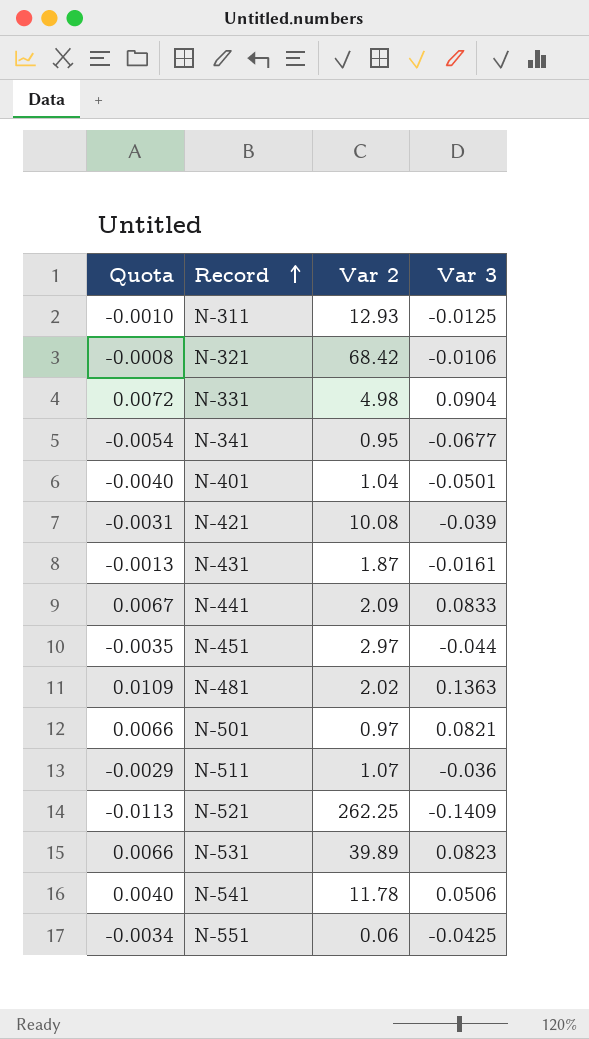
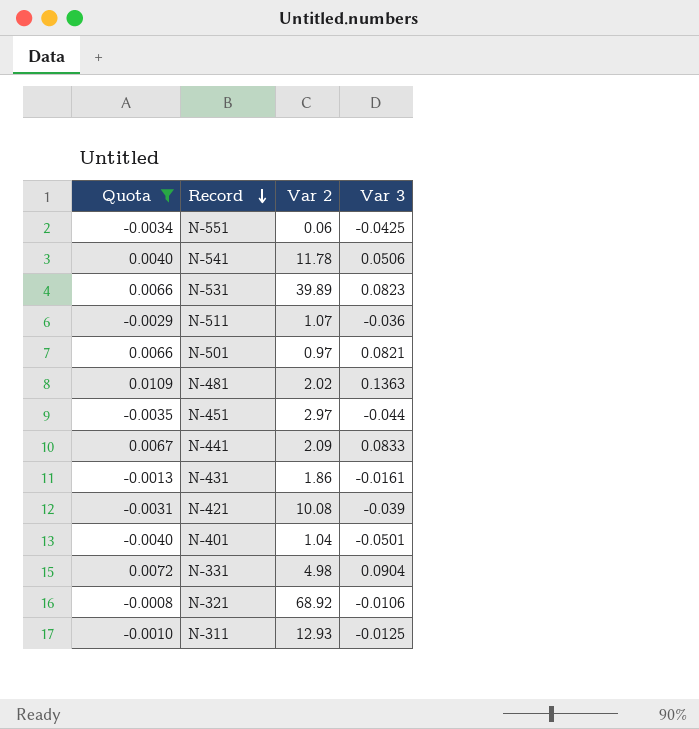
filter: none -> Quota >= -0.0040
row order: Record ascending -> Record descending
N-431 | Var 2: 1.87 -> 1.86
N-321 | Var 2: 68.42 -> 68.92

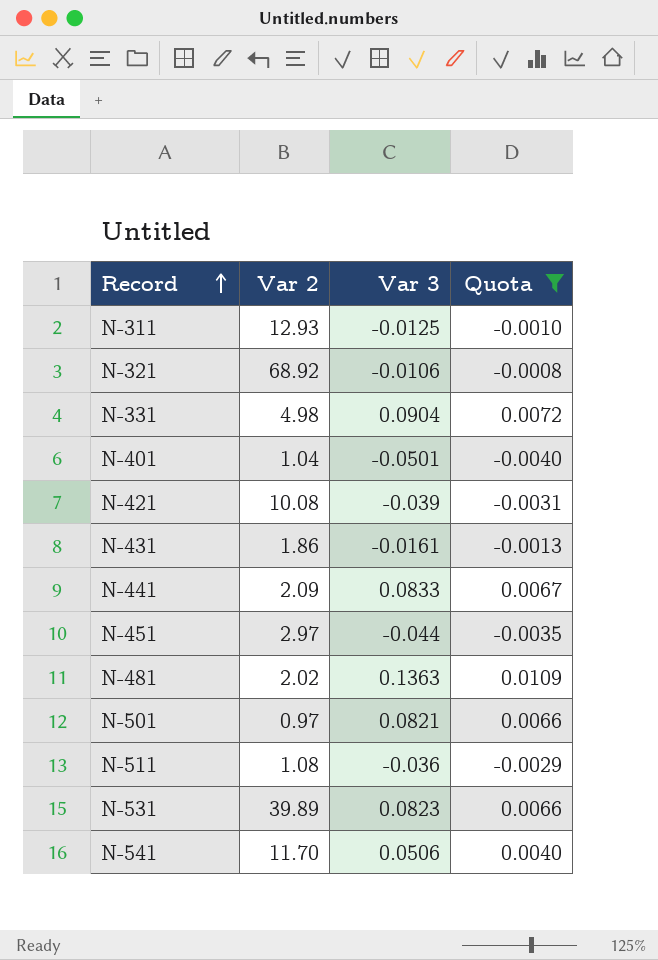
row order: Record descending -> Record ascending
column Quota | position: 1 -> 4
row N-551: -0.0034 | 0.06 | -0.0425 -> none
N-511 | Var 2: 1.07 -> 1.08
N-541 | Var 2: 11.78 -> 11.70

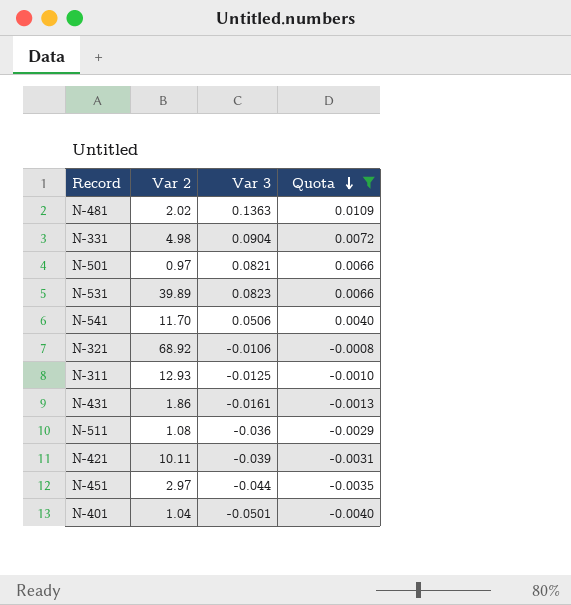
row order: Record ascending -> Quota descending
row N-441: 2.09 | 0.0833 | 0.0067 -> none
N-421 | Var 2: 10.08 -> 10.11

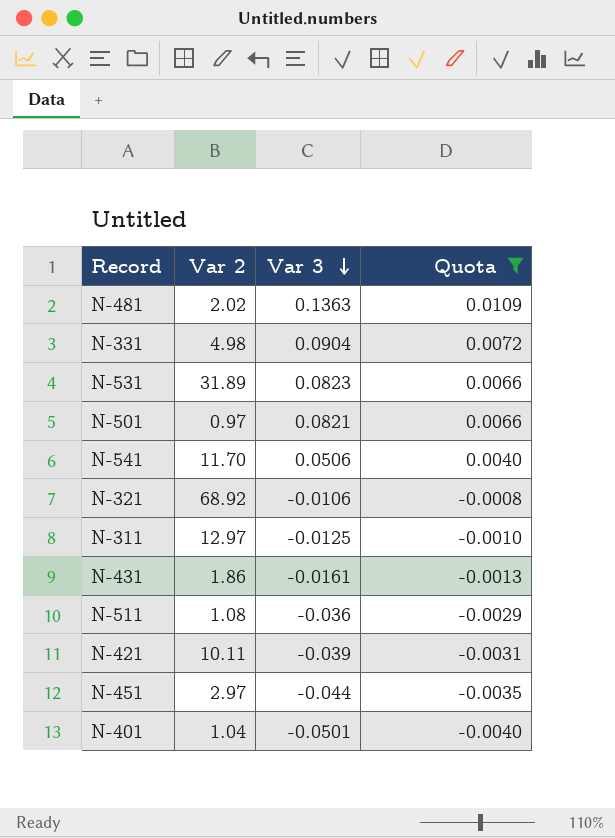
row order: Quota descending -> Var 3 descending
N-531 | Var 2: 39.89 -> 31.89
N-311 | Var 2: 12.93 -> 12.97

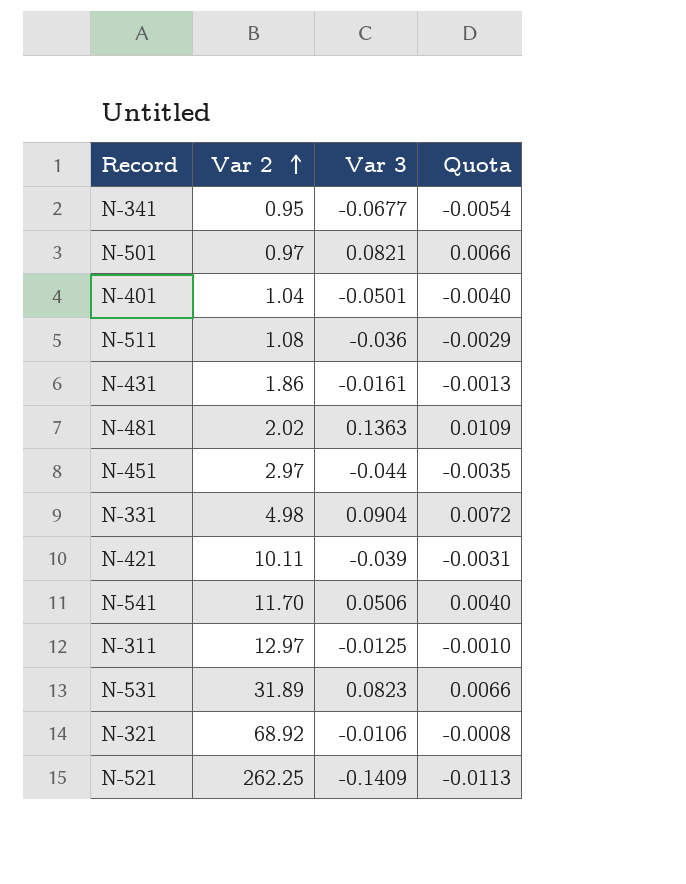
filter: Quota >= -0.0040 -> none
row order: Var 3 descending -> Var 2 ascending

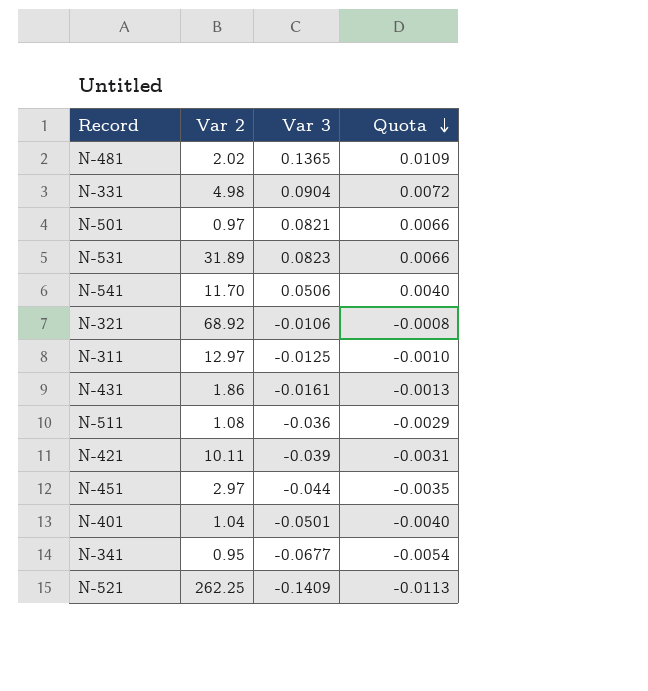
row order: Var 2 ascending -> Quota descending
N-481 | Var 3: 0.1363 -> 0.1365

